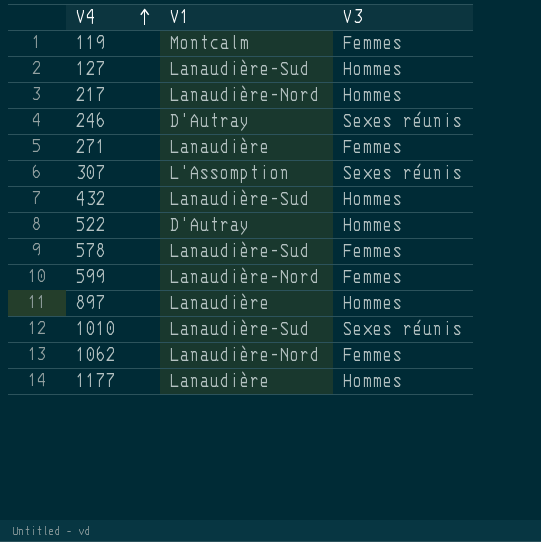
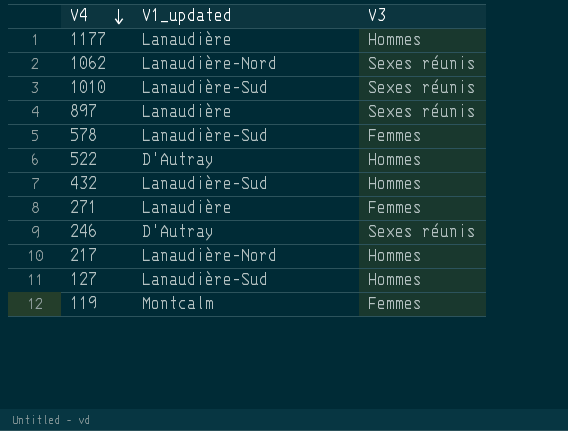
row order: V4 ascending -> V4 descending
column name: V1 -> V1_updated
row 307: L'Assomption | Sexes réunis -> none
row 599: Lanaudière-Nord | Femmes -> none
1062 | V3: Femmes -> Sexes réunis
897 | V3: Hommes -> Sexes réunis

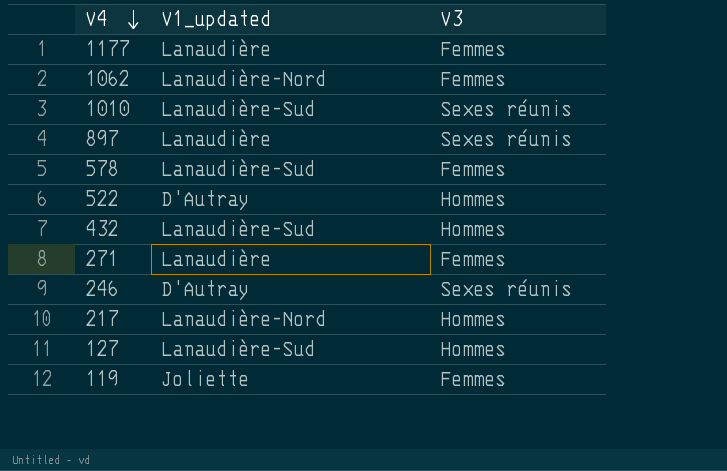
1177 | V3: Hommes -> Femmes
1062 | V3: Sexes réunis -> Femmes
119 | V1_updated: Montcalm -> Joliette

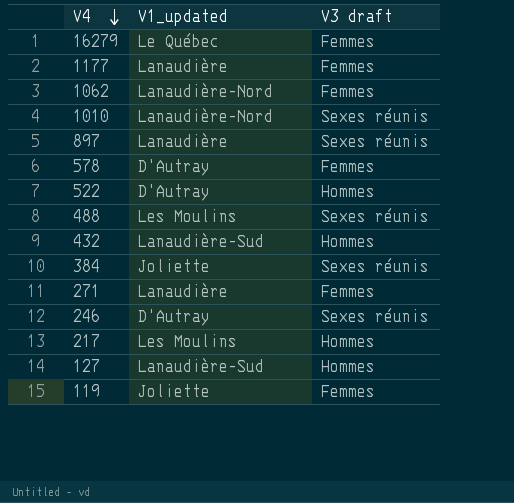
column name: V3 -> V3 draft
row 16279: none -> Le Québec | Femmes
1010 | V1_updated: Lanaudière-Sud -> Lanaudière-Nord
578 | V1_updated: Lanaudière-Sud -> D'Autray
row 488: none -> Les Moulins | Sexes réunis
row 384: none -> Joliette | Sexes réunis
217 | V1_updated: Lanaudière-Nord -> Les Moulins

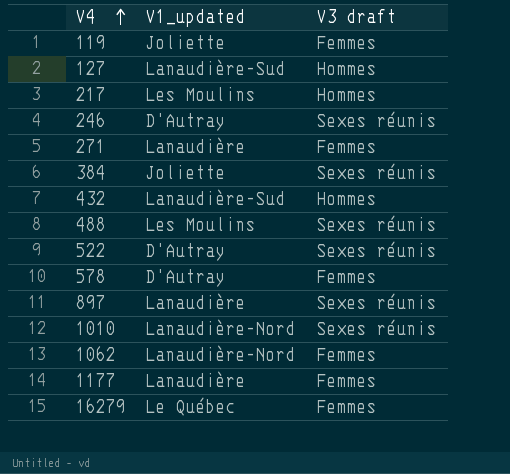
row order: V4 descending -> V4 ascending
522 | V3 draft: Hommes -> Sexes réunis

